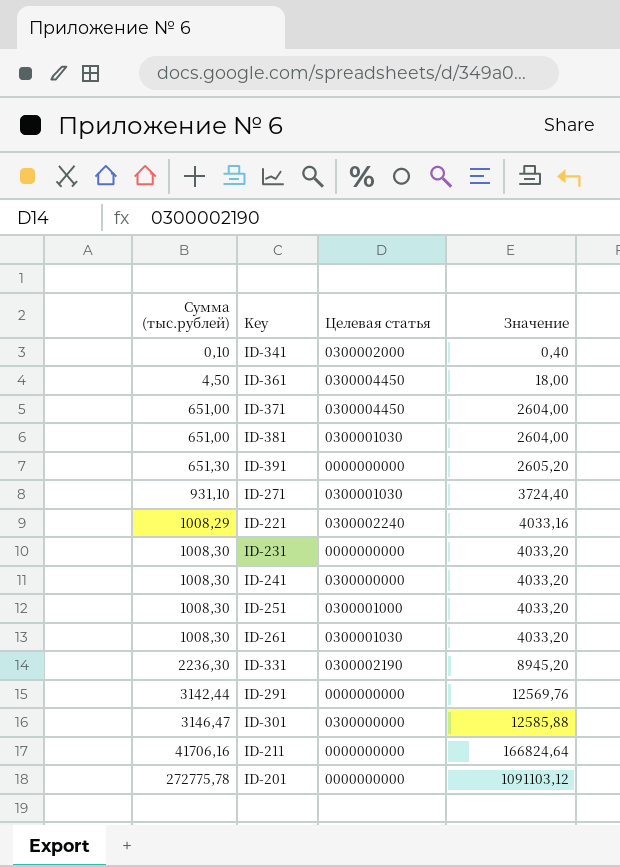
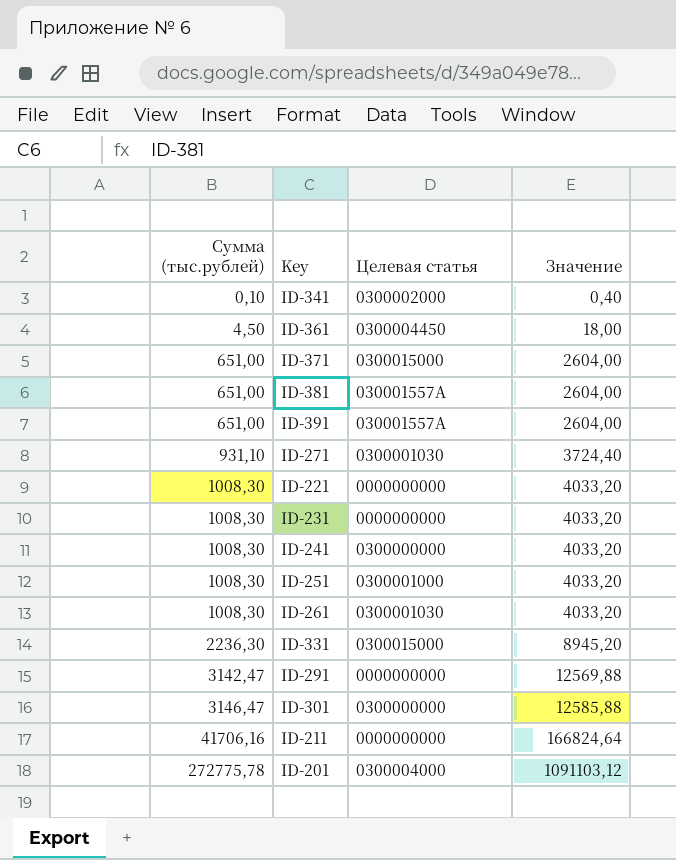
ID-371 | Целевая статья: 0300004450 -> 0300015000
ID-381 | Целевая статья: 0300001030 -> 030001557А
ID-391 | Сумма (тыс.рублей): 651,30 -> 651,00
ID-391 | Целевая статья: 0000000000 -> 030001557А
ID-391 | Значение: 2605,20 -> 2604,00
ID-221 | Сумма (тыс.рублей): 1008,29 -> 1008,30
ID-221 | Целевая статья: 0300002240 -> 0000000000
ID-221 | Значение: 4033,16 -> 4033,20
ID-331 | Целевая статья: 0300002190 -> 0300015000
ID-291 | Сумма (тыс.рублей): 3142,44 -> 3142,47
ID-291 | Значение: 12569,76 -> 12569,88
ID-201 | Целевая статья: 0000000000 -> 0300004000

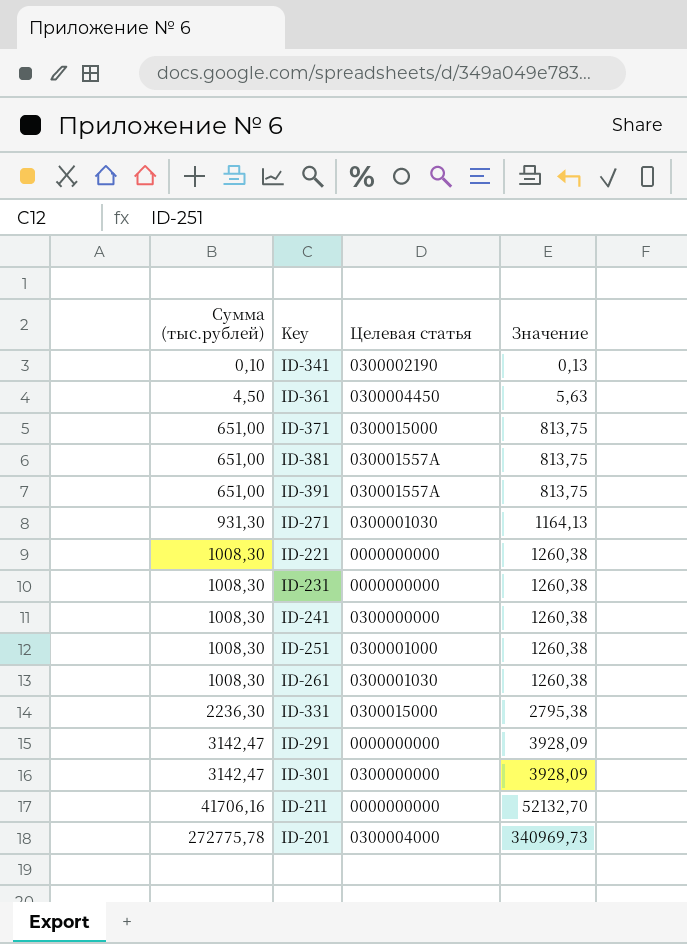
column Значение | formula: [Сумма (тыс.рублей)] * 4 -> [Сумма (тыс.рублей)] * 1,25
ID-341 | Целевая статья: 0300002000 -> 0300002190
ID-271 | Сумма (тыс.рублей): 931,10 -> 931,30
ID-301 | Сумма (тыс.рублей): 3146,47 -> 3142,47

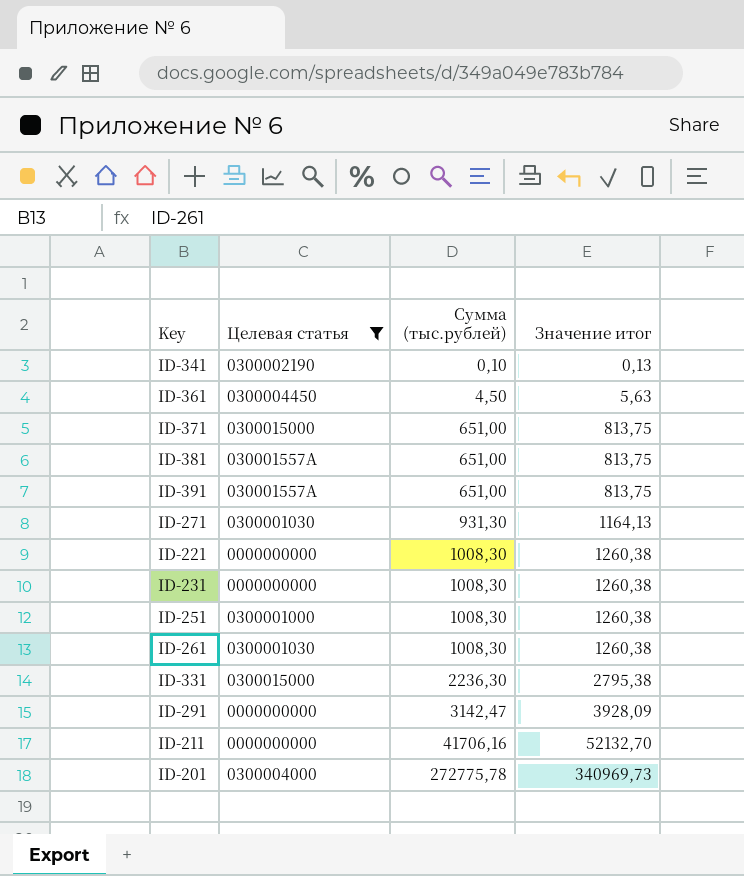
filter: none -> Целевая статья != 0300000000
column Сумма (тыс.рублей) | position: 1 -> 3
column name: Значение -> Значение итог

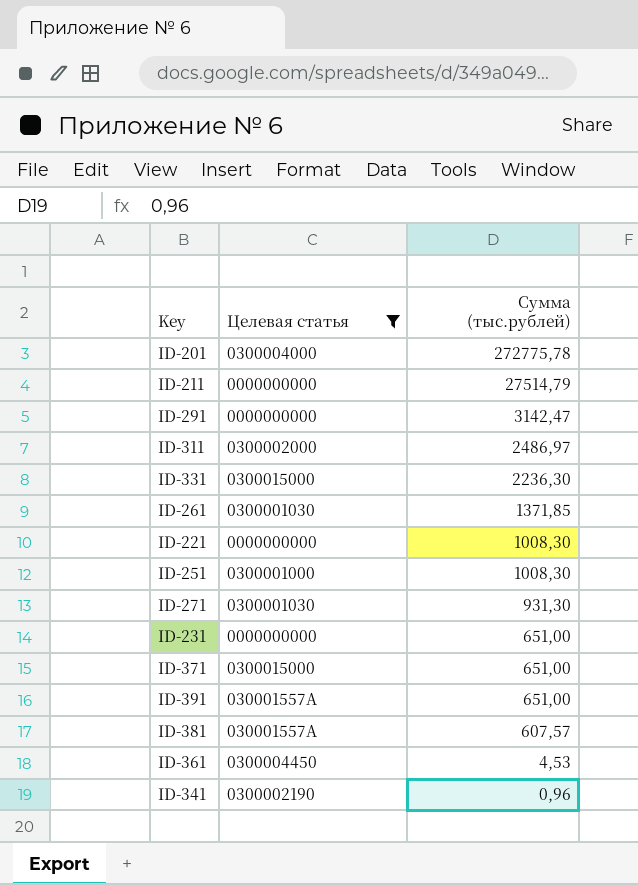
row order: Сумма (тыс.рублей) ascending -> Сумма (тыс.рублей) descending
column Значение итог | formula: [Сумма (тыс.рублей)] * 1,25 -> none
ID-211 | Сумма (тыс.рублей): 41706,16 -> 27514,79
row ID-311: none -> 0300002000 | 2486,97
ID-261 | Сумма (тыс.рублей): 1008,30 -> 1371,85
ID-231 | Сумма (тыс.рублей): 1008,30 -> 651,00
ID-381 | Сумма (тыс.рублей): 651,00 -> 607,57
ID-361 | Сумма (тыс.рублей): 4,50 -> 4,53
ID-341 | Сумма (тыс.рублей): 0,10 -> 0,96

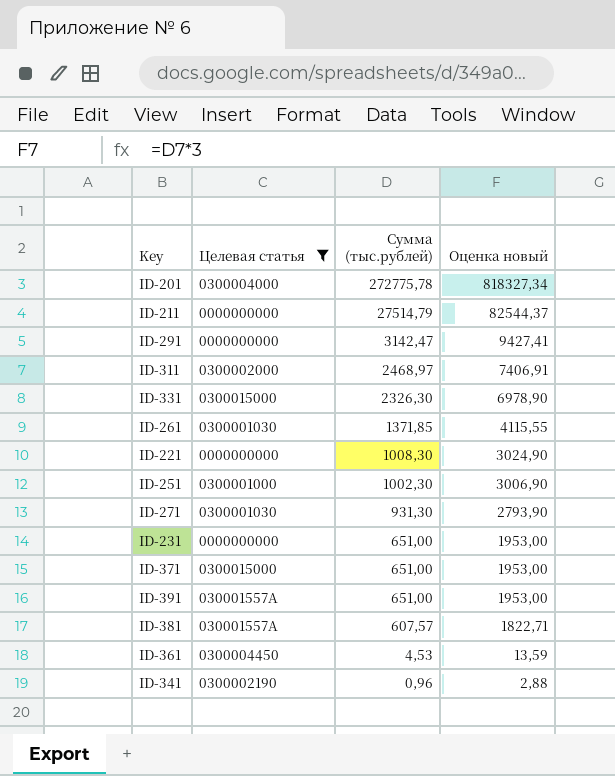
column Оценка новый | formula: none -> [Сумма (тыс.рублей)] * 3
ID-311 | Сумма (тыс.рублей): 2486,97 -> 2468,97
ID-331 | Сумма (тыс.рублей): 2236,30 -> 2326,30
ID-251 | Сумма (тыс.рублей): 1008,30 -> 1002,30

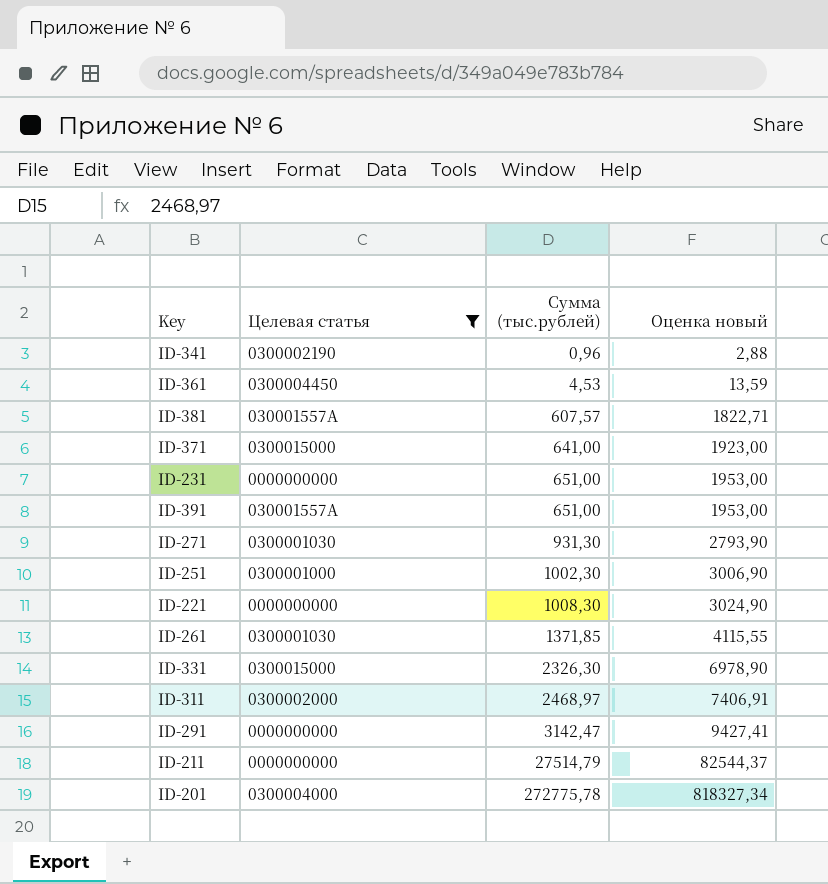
row order: Сумма (тыс.рублей) descending -> Сумма (тыс.рублей) ascending
ID-371 | Сумма (тыс.рублей): 651,00 -> 641,00
ID-371 | Оценка новый: 1953,00 -> 1923,00

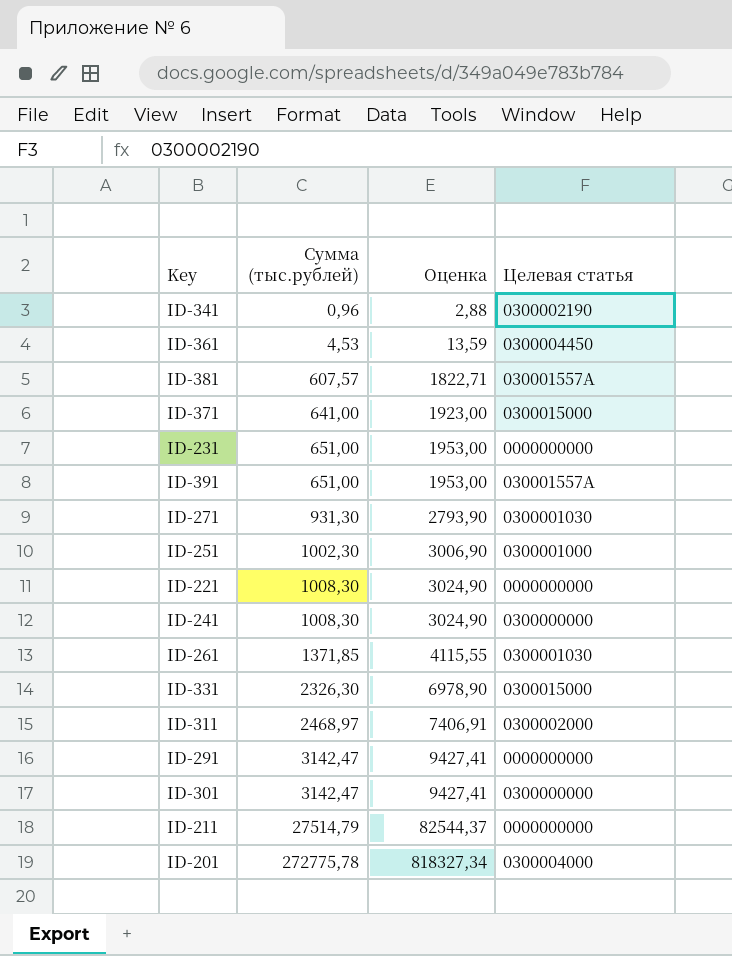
filter: Целевая статья != 0300000000 -> none
column name: Оценка новый -> Оценка
column Целевая статья | position: 2 -> 4

